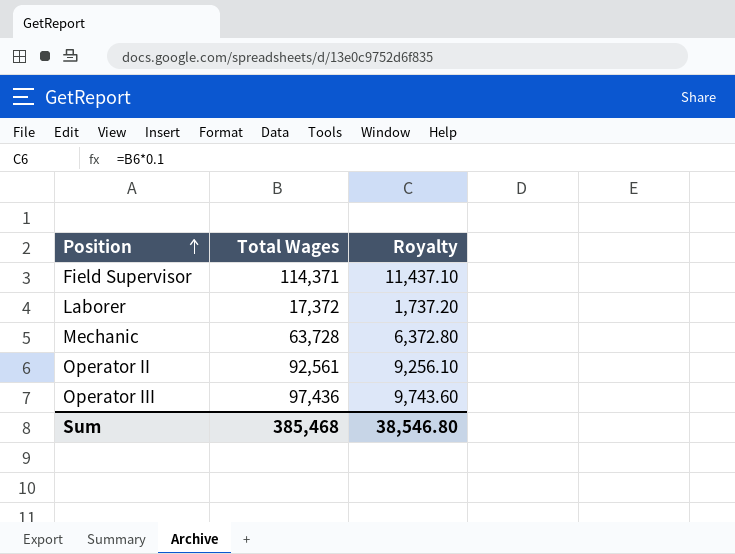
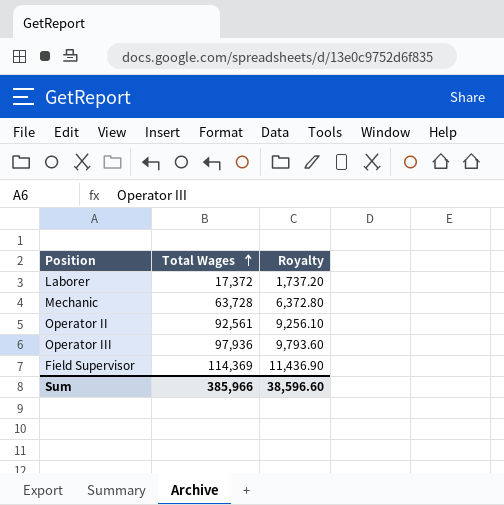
row order: Position ascending -> Total Wages ascending
Operator III | Total Wages: 97,436 -> 97,936
Operator III | Royalty: 9,743.60 -> 9,793.60
Field Supervisor | Total Wages: 114,371 -> 114,369
Field Supervisor | Royalty: 11,437.10 -> 11,436.90
Sum | Total Wages: 385,468 -> 385,966
Sum | Royalty: 38,546.80 -> 38,596.60

